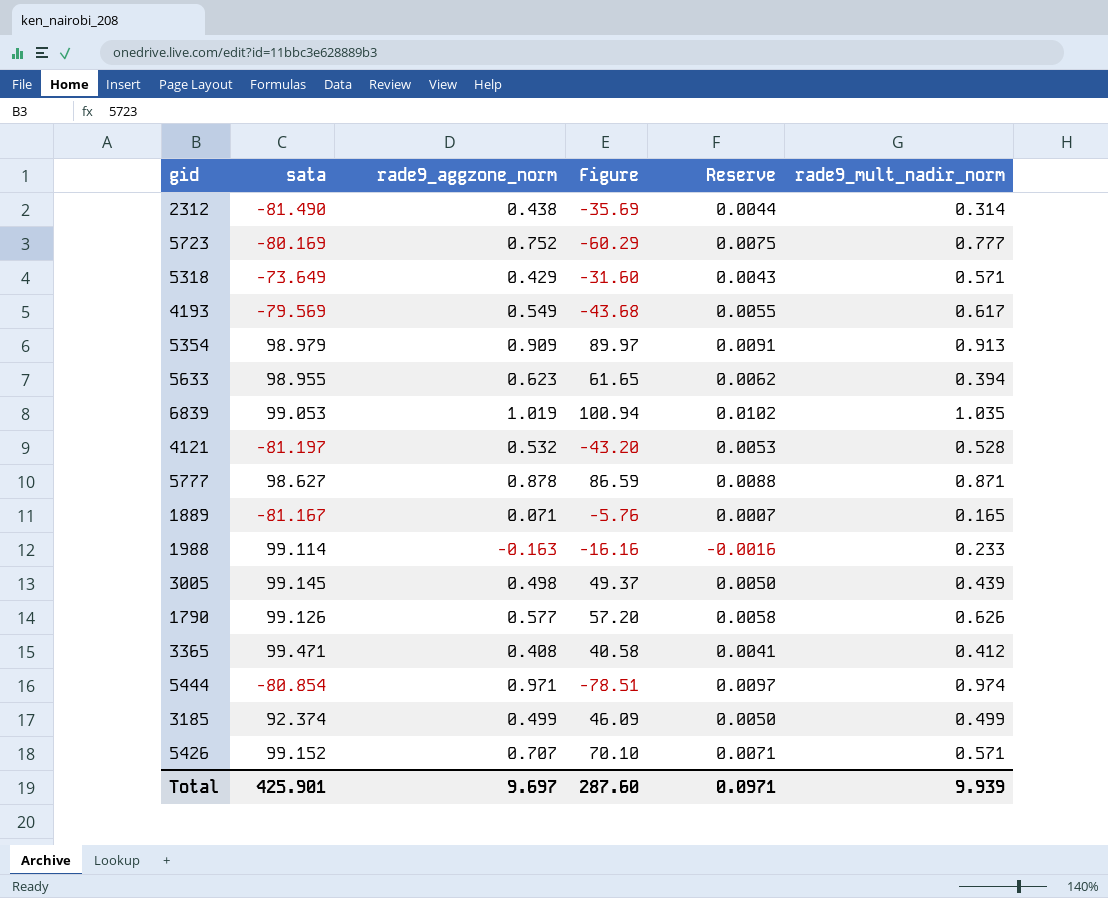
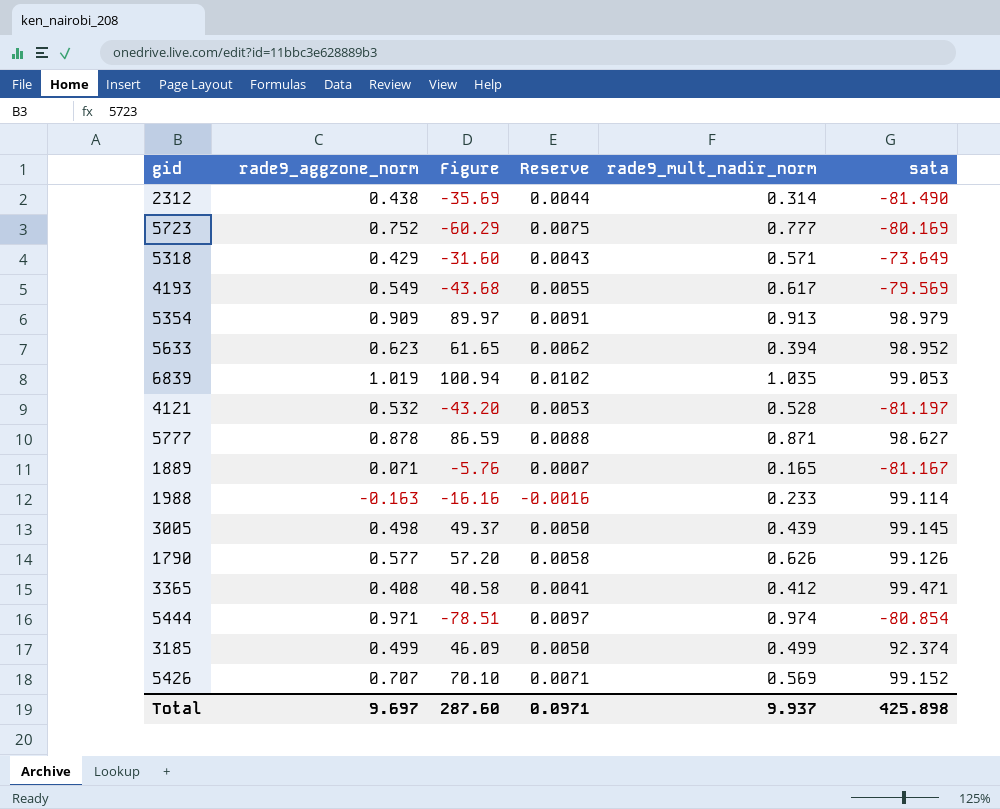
column sata | position: 2 -> 6
5633 | sata: 98.955 -> 98.952
5426 | rade9_mult_nadir_norm: 0.571 -> 0.569
Total | rade9_mult_nadir_norm: 9.939 -> 9.937
Total | sata: 425.901 -> 425.898

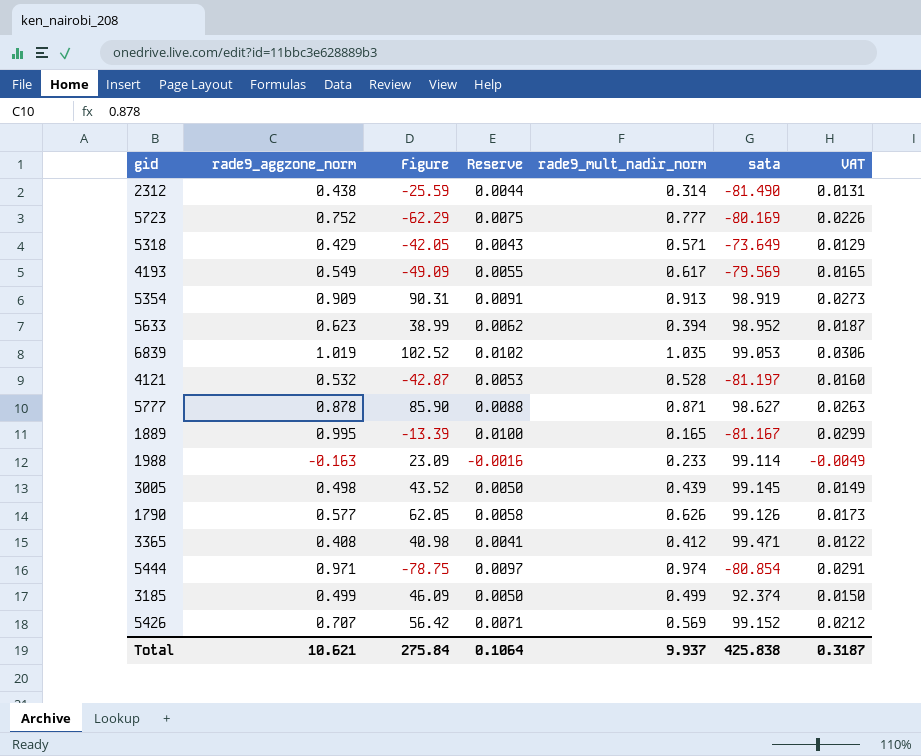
column Figure | formula: [rade9_aggzone_norm] * [sata] -> [rade9_mult_nadir_norm] * [sata]
column VAT | formula: none -> [rade9_aggzone_norm] * 0.03
5354 | sata: 98.979 -> 98.919
1889 | rade9_aggzone_norm: 0.071 -> 0.995
1889 | Reserve: 0.0007 -> 0.0100
Total | rade9_aggzone_norm: 9.697 -> 10.621
Total | Figure: 287.60 -> 275.84
Total | Reserve: 0.0971 -> 0.1064
Total | sata: 425.898 -> 425.838

